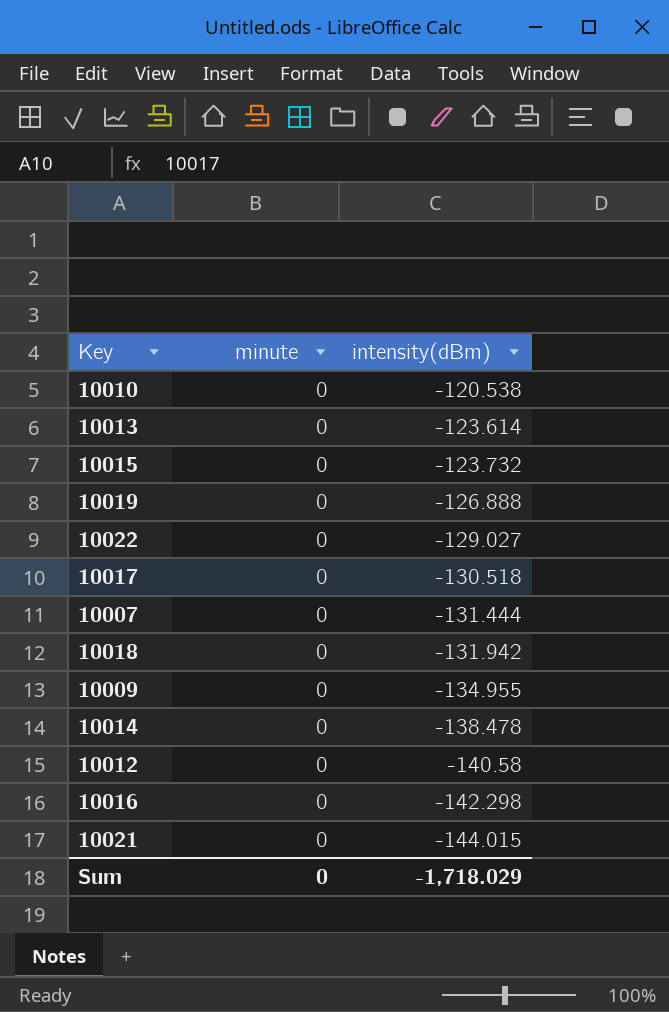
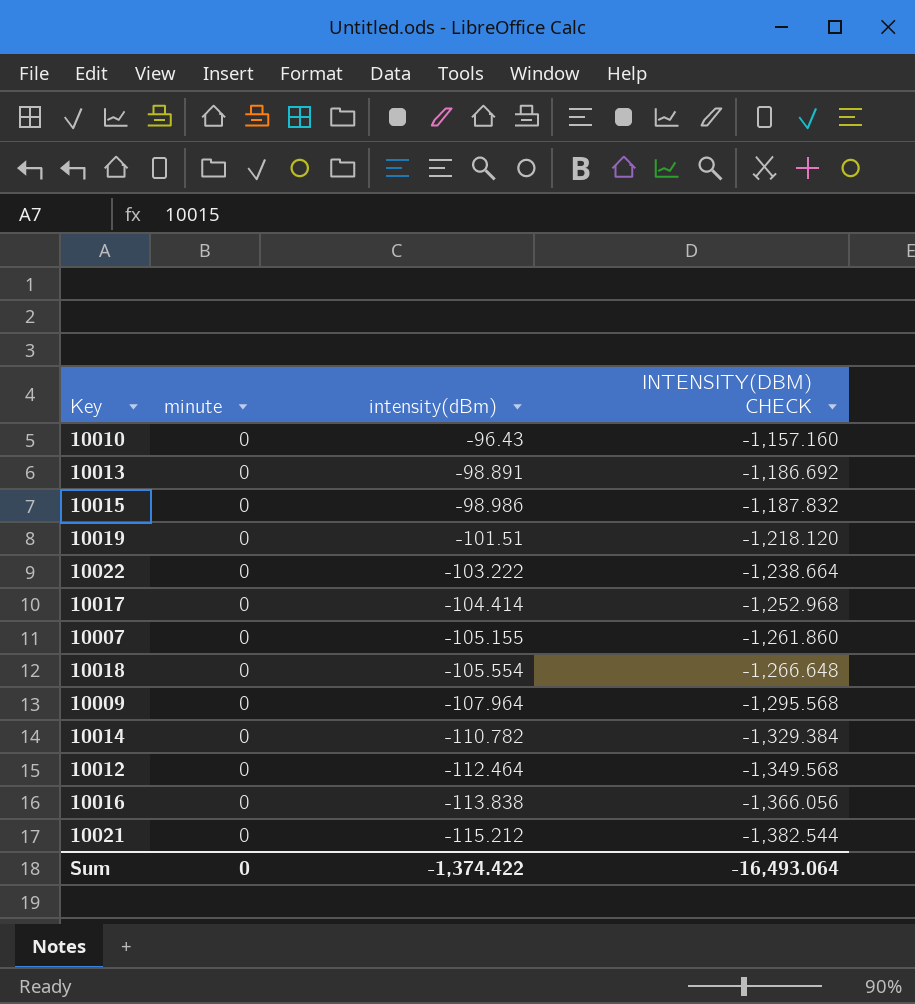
column INTENSITY(DBM) CHECK | formula: none -> [intensity(dBm)] * 12
10010 | intensity(dBm): -120.538 -> -96.43
10013 | intensity(dBm): -123.614 -> -98.891
10015 | intensity(dBm): -123.732 -> -98.986
10019 | intensity(dBm): -126.888 -> -101.51
10022 | intensity(dBm): -129.027 -> -103.222
10017 | intensity(dBm): -130.518 -> -104.414
10007 | intensity(dBm): -131.444 -> -105.155
10018 | intensity(dBm): -131.942 -> -105.554
10009 | intensity(dBm): -134.955 -> -107.964
10014 | intensity(dBm): -138.478 -> -110.782
10012 | intensity(dBm): -140.58 -> -112.464
10016 | intensity(dBm): -142.298 -> -113.838
10021 | intensity(dBm): -144.015 -> -115.212
Sum | intensity(dBm): -1,718.029 -> -1,374.422

